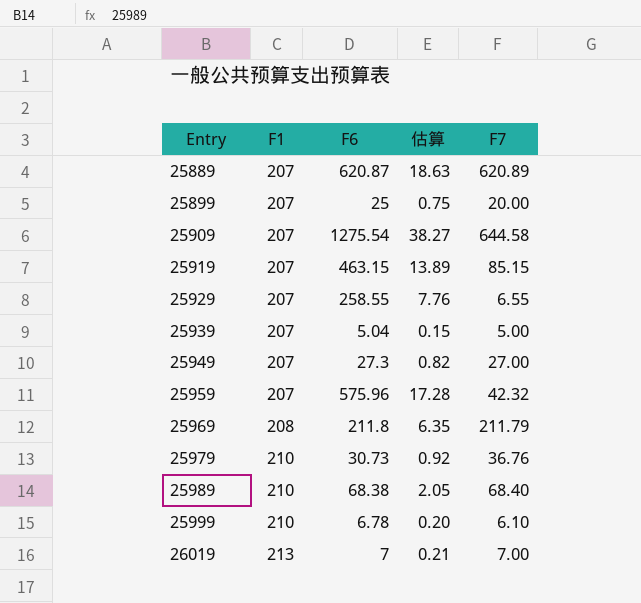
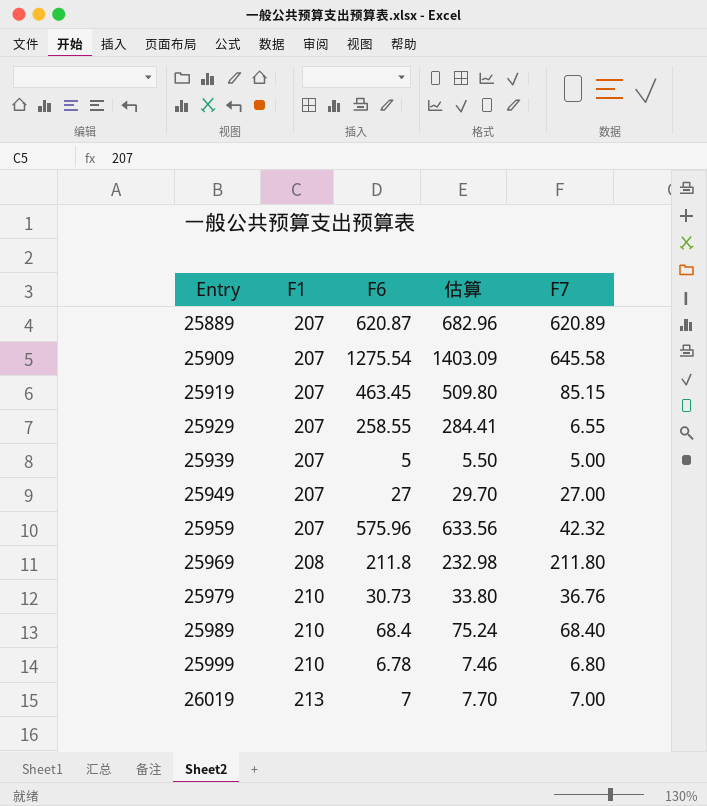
column 估算 | formula: [F6] * 0.03 -> [F6] * 1.1
row 25899: 207 | 25 | 0.75 | 20.00 -> none
25909 | F7: 644.58 -> 645.58
25919 | F6: 463.15 -> 463.45
25939 | F6: 5.04 -> 5
25949 | F6: 27.3 -> 27
25969 | F7: 211.79 -> 211.80
25989 | F6: 68.38 -> 68.4
25999 | F7: 6.10 -> 6.80

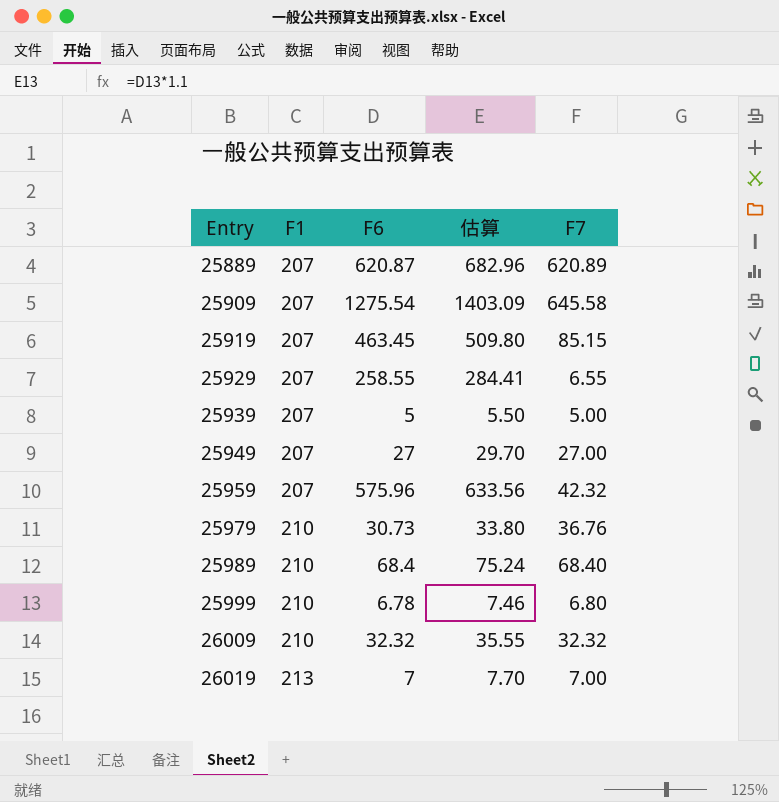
row 25969: 208 | 211.8 | 232.98 | 211.80 -> none
row 26009: none -> 210 | 32.32 | 35.55 | 32.32

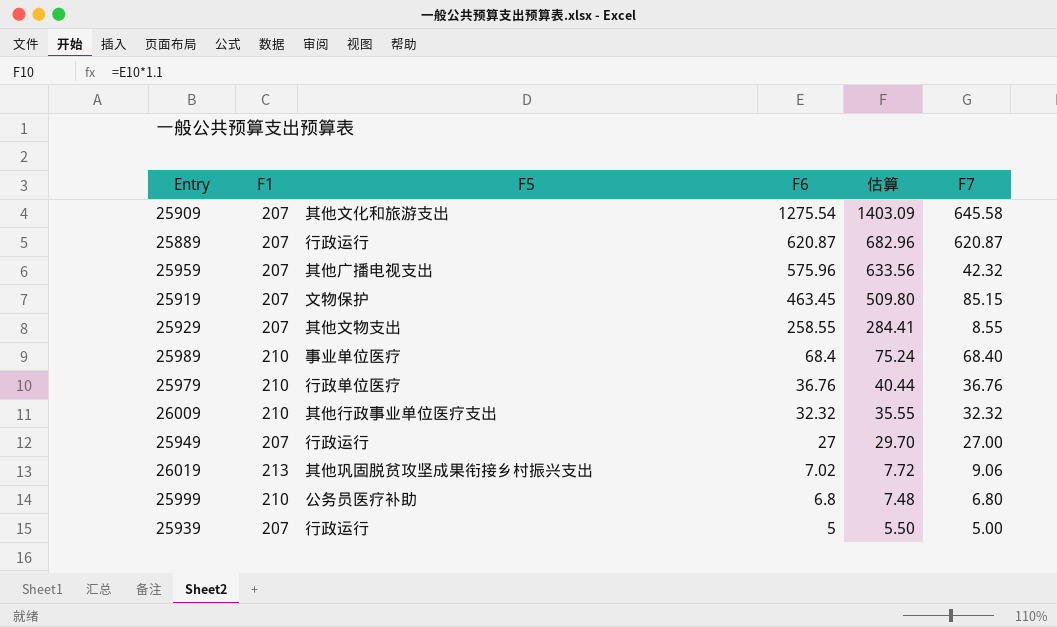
row order: Entry ascending -> F6 descending
column F5 | position: none -> 3
25889 | F7: 620.89 -> 620.87
25929 | F7: 6.55 -> 8.55
25979 | F6: 30.73 -> 36.76
25979 | 估算: 33.80 -> 40.44
26019 | F6: 7 -> 7.02
26019 | 估算: 7.70 -> 7.72
26019 | F7: 7.00 -> 9.06
25999 | F6: 6.78 -> 6.8
25999 | 估算: 7.46 -> 7.48

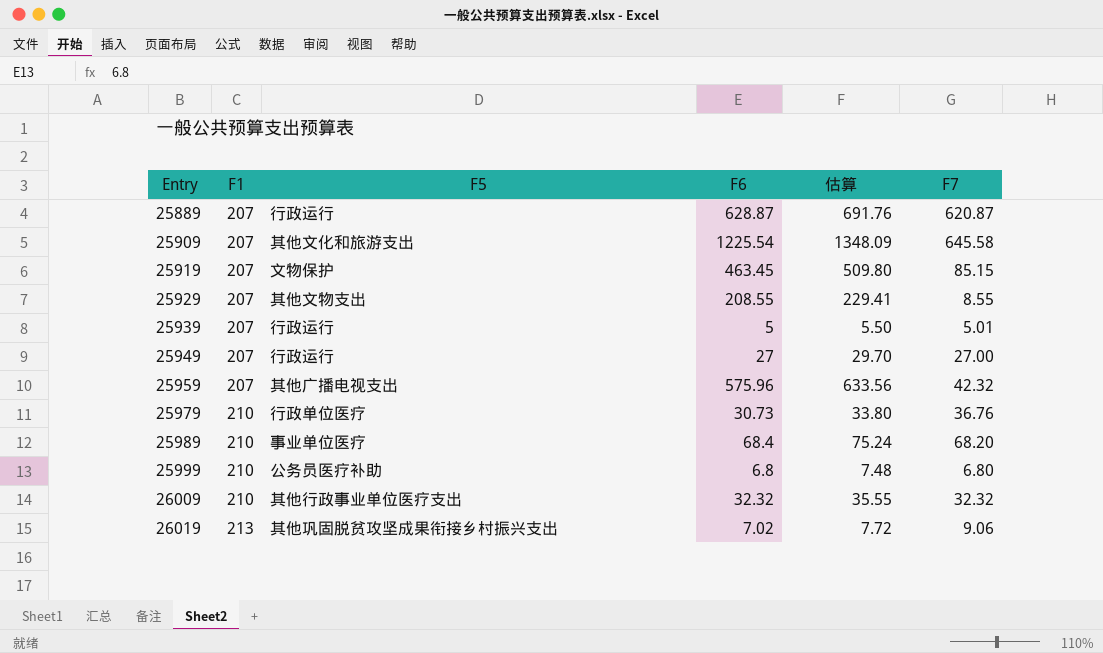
row order: F6 descending -> Entry ascending
25889 | F6: 620.87 -> 628.87
25889 | 估算: 682.96 -> 691.76
25909 | F6: 1275.54 -> 1225.54
25909 | 估算: 1403.09 -> 1348.09
25929 | F6: 258.55 -> 208.55
25929 | 估算: 284.41 -> 229.41
25939 | F7: 5.00 -> 5.01
25979 | F6: 36.76 -> 30.73
25979 | 估算: 40.44 -> 33.80
25989 | F7: 68.40 -> 68.20

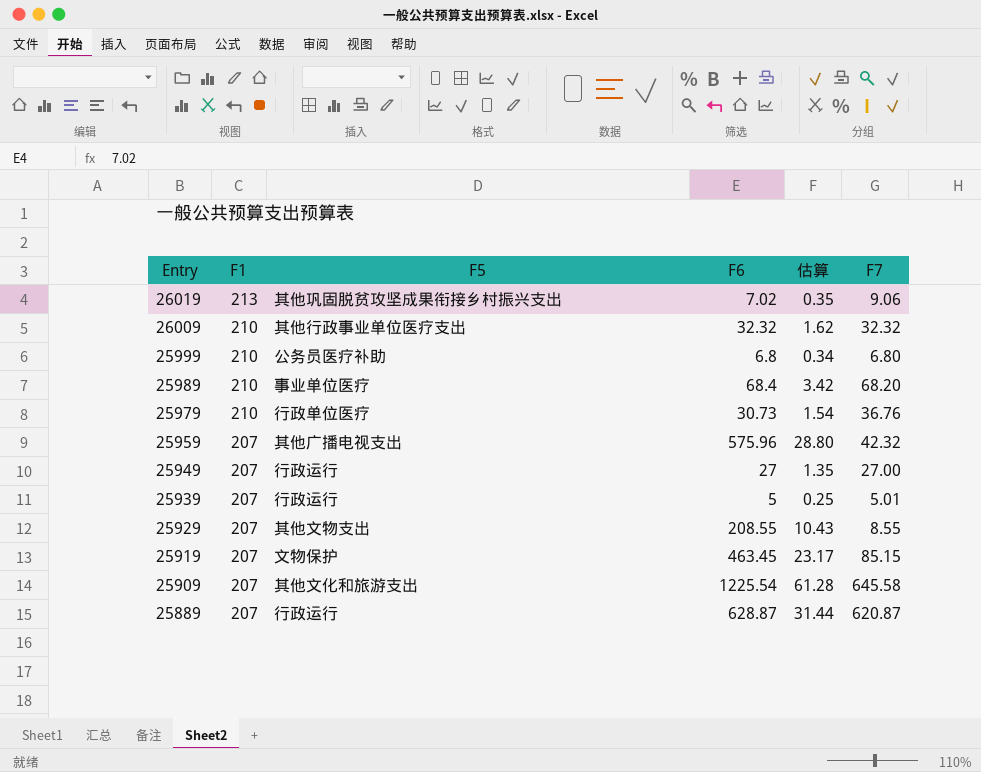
row order: Entry ascending -> Entry descending
column 估算 | formula: [F6] * 1.1 -> [F6] * 0.05

